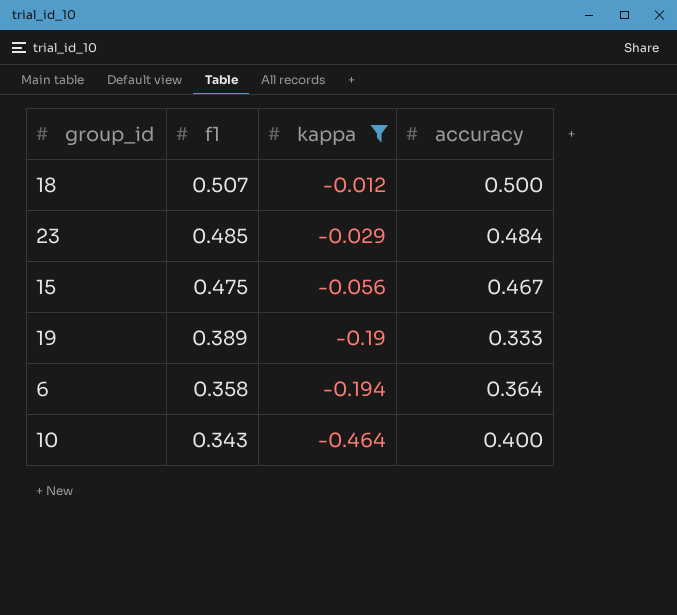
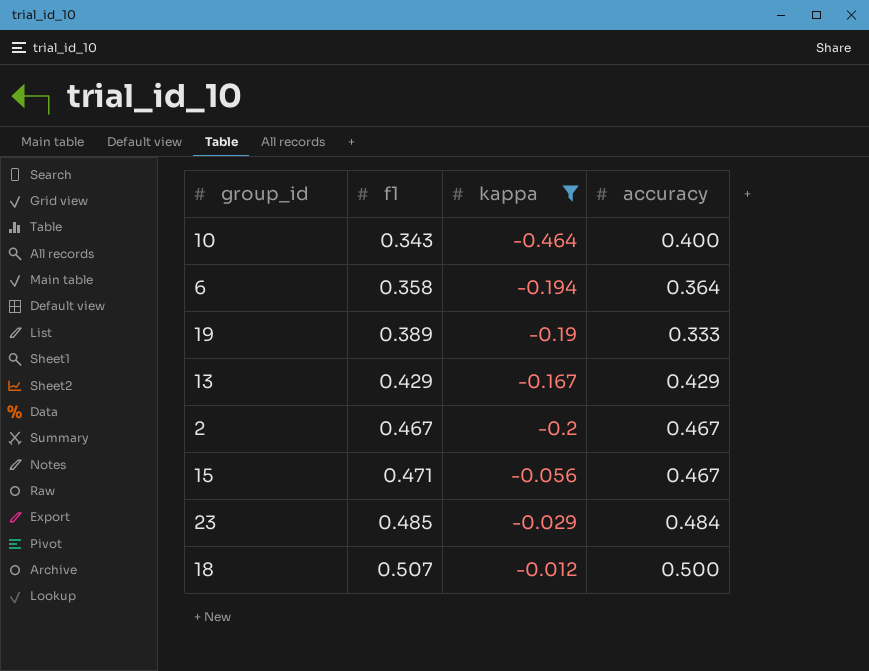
row order: f1 descending -> f1 ascending
row 13: none -> 0.429 | -0.167 | 0.429
row 2: none -> 0.467 | -0.2 | 0.467
15 | f1: 0.475 -> 0.471

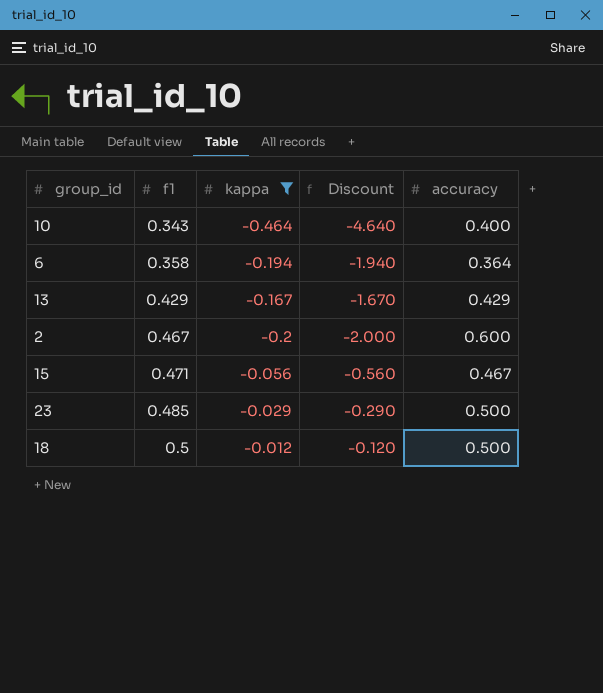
column Discount | formula: none -> [kappa] * 10
row 19: 0.389 | -0.19 | 0.333 -> none
2 | accuracy: 0.467 -> 0.600
23 | accuracy: 0.484 -> 0.500
18 | f1: 0.507 -> 0.5

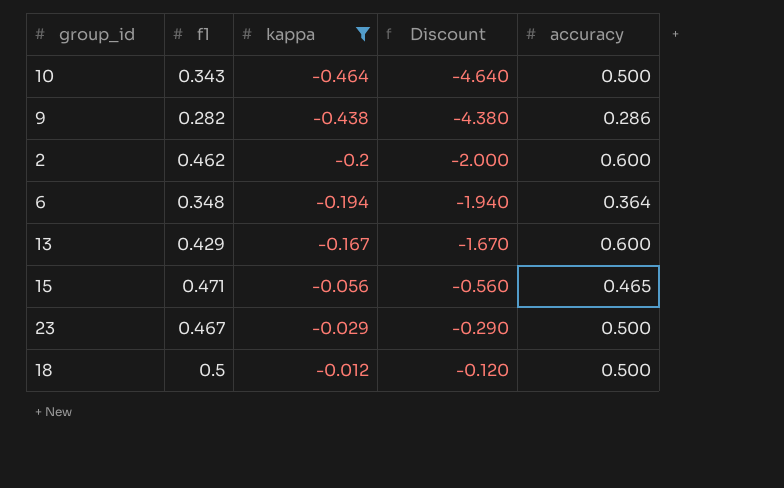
row order: f1 ascending -> kappa ascending
10 | accuracy: 0.400 -> 0.500
row 9: none -> 0.282 | -0.438 | -4.380 | 0.286
2 | f1: 0.467 -> 0.462
6 | f1: 0.358 -> 0.348
13 | accuracy: 0.429 -> 0.600
15 | accuracy: 0.467 -> 0.465
23 | f1: 0.485 -> 0.467

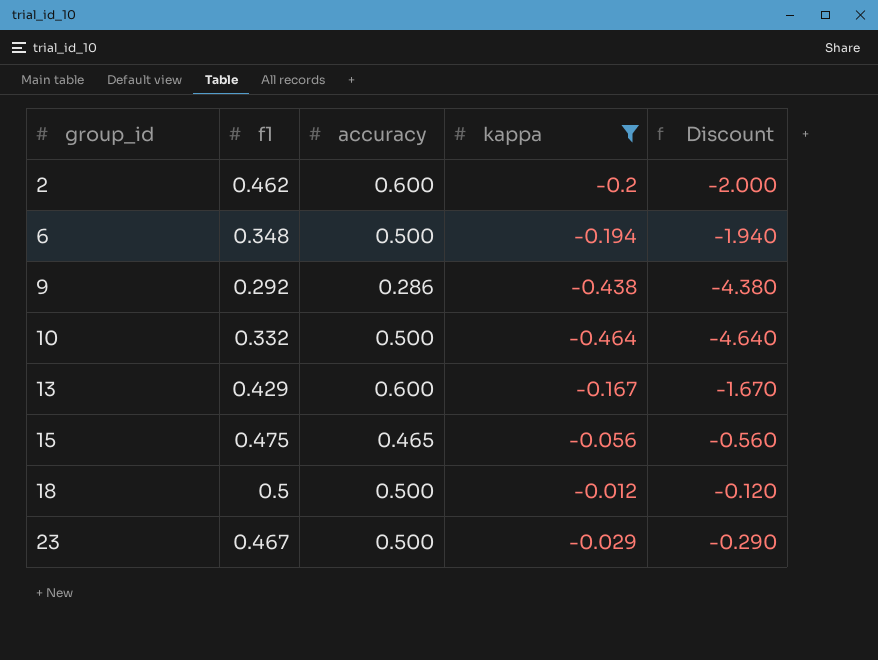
row order: kappa ascending -> group_id ascending
column accuracy | position: 5 -> 3
6 | accuracy: 0.364 -> 0.500
9 | f1: 0.282 -> 0.292
10 | f1: 0.343 -> 0.332
15 | f1: 0.471 -> 0.475

